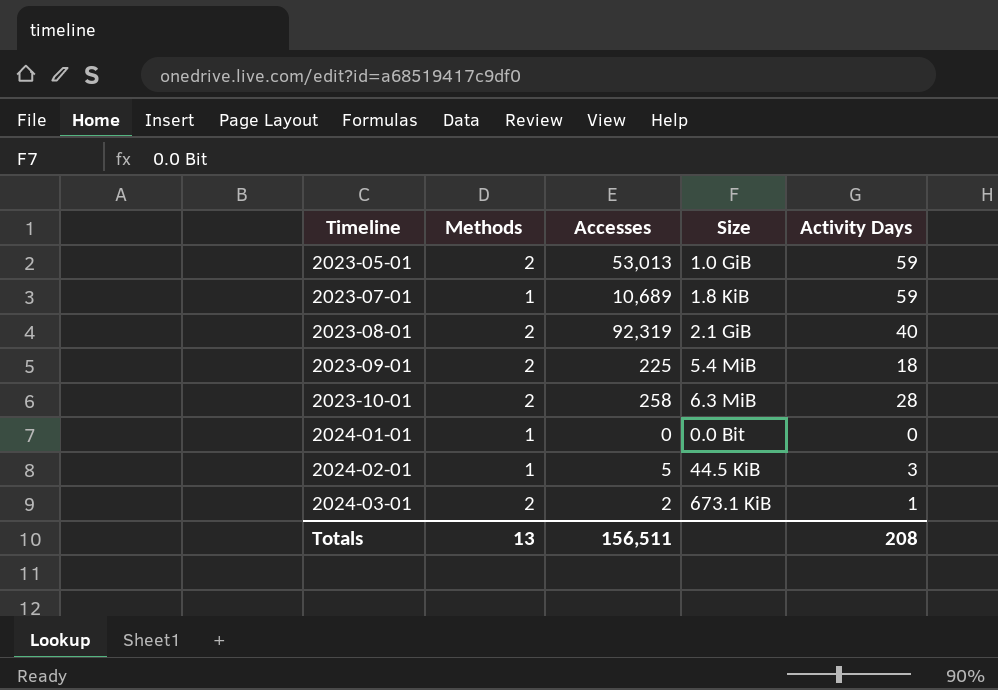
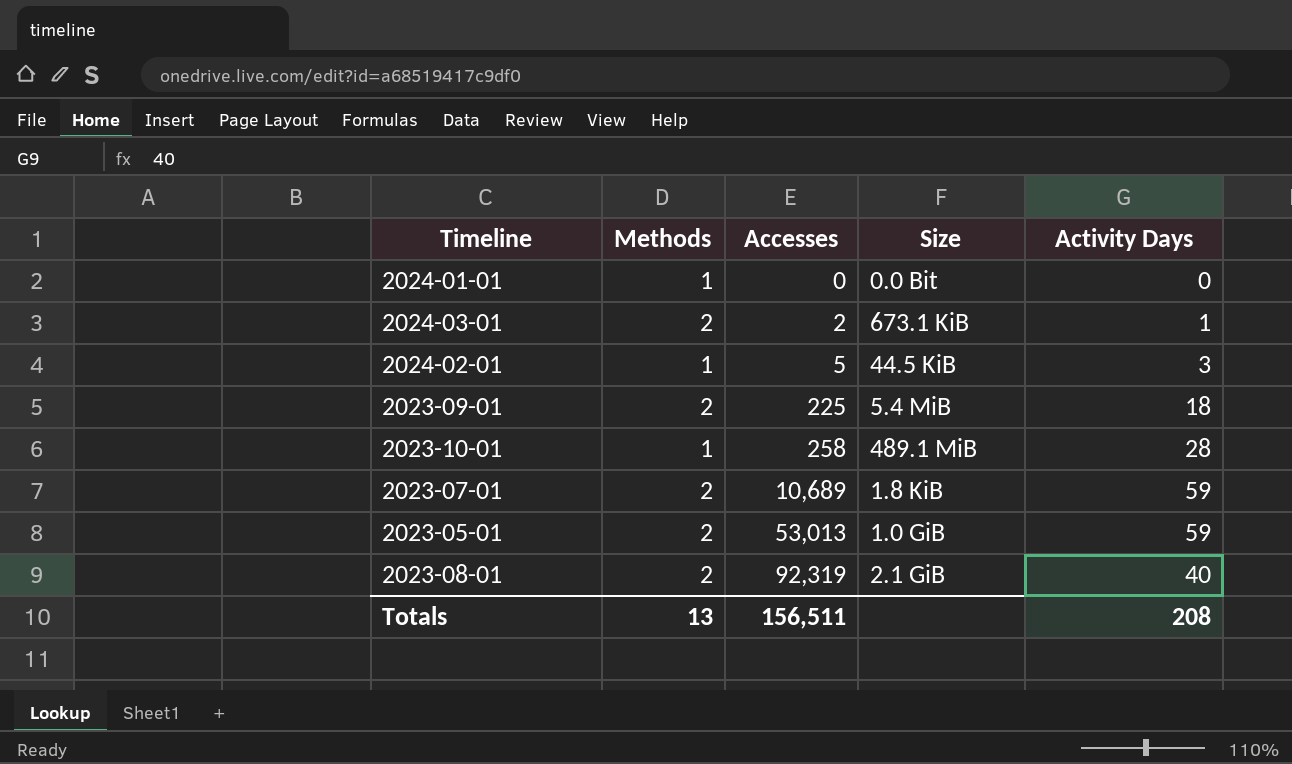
row order: Timeline ascending -> Accesses ascending
2023-10-01 | Methods: 2 -> 1
2023-10-01 | Size: 6.3 MiB -> 489.1 MiB
2023-07-01 | Methods: 1 -> 2

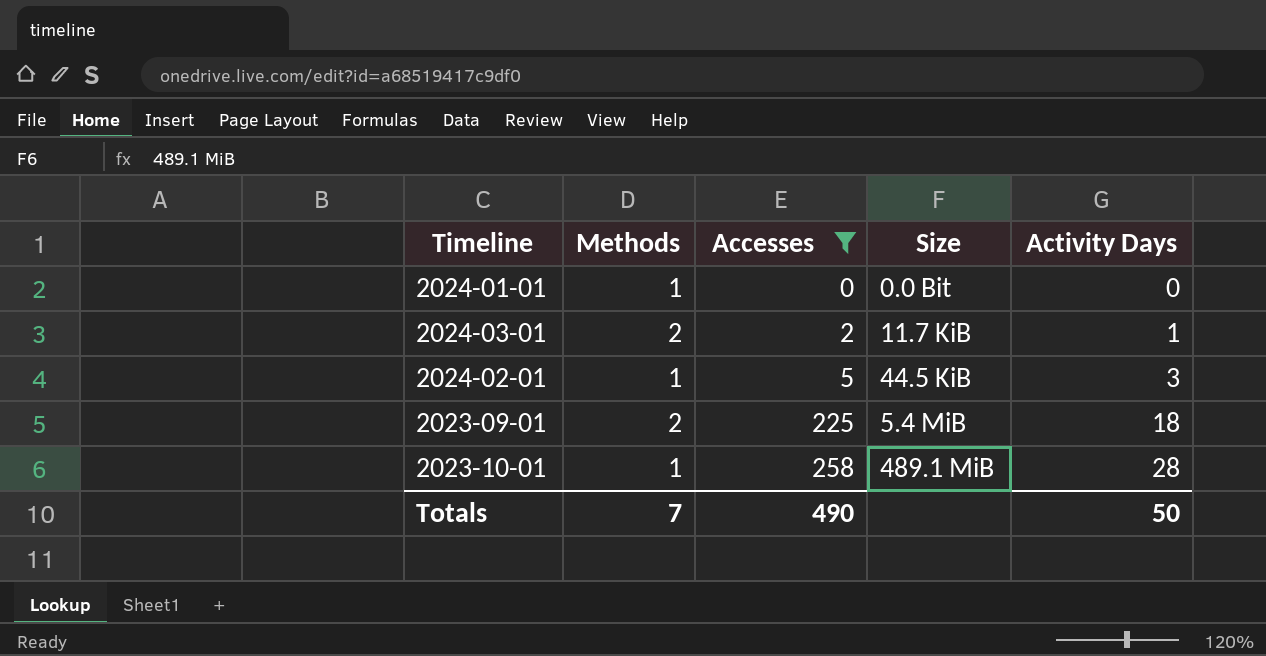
filter: none -> Accesses <= 258
2024-03-01 | Size: 673.1 KiB -> 11.7 KiB
Totals | Methods: 13 -> 7
Totals | Accesses: 156,511 -> 490
Totals | Activity Days: 208 -> 50

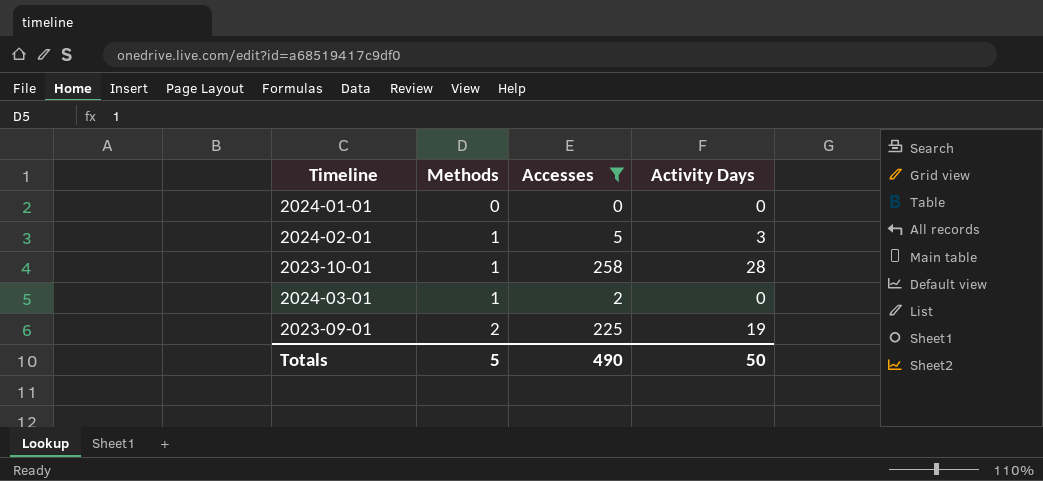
row order: Accesses ascending -> Methods ascending
column Size | position: 4 -> none
2024-01-01 | Methods: 1 -> 0
2024-03-01 | Methods: 2 -> 1
2024-03-01 | Activity Days: 1 -> 0
2023-09-01 | Activity Days: 18 -> 19
Totals | Methods: 7 -> 5

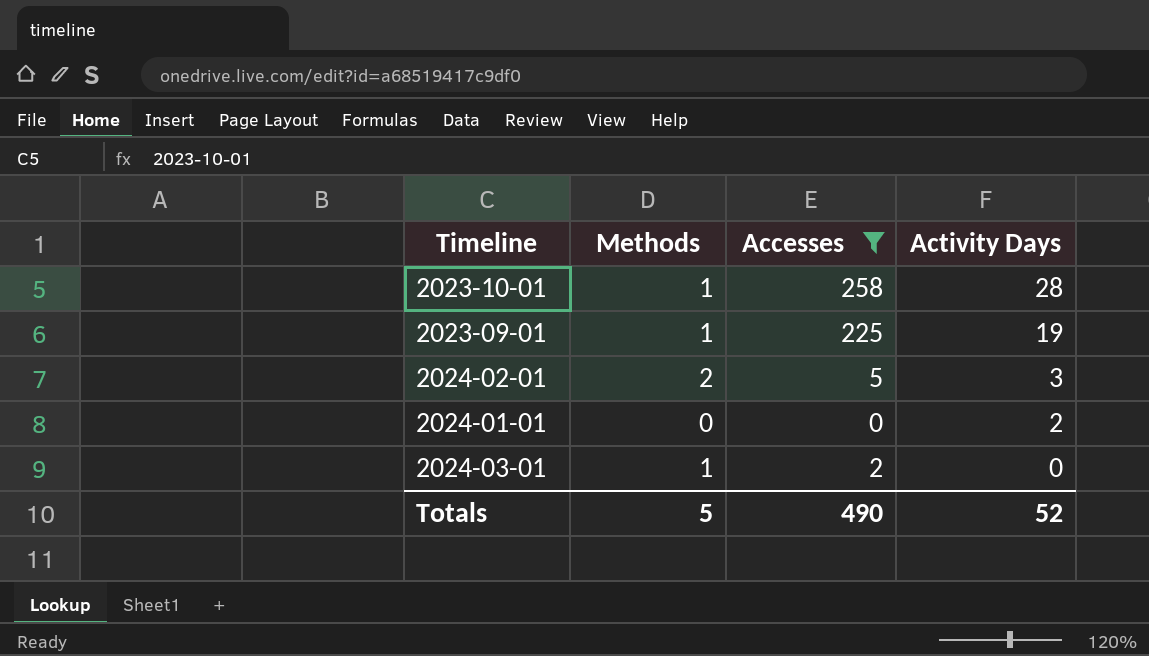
row order: Methods ascending -> Activity Days descending
2023-09-01 | Methods: 2 -> 1
2024-02-01 | Methods: 1 -> 2
2024-01-01 | Activity Days: 0 -> 2
Totals | Activity Days: 50 -> 52

